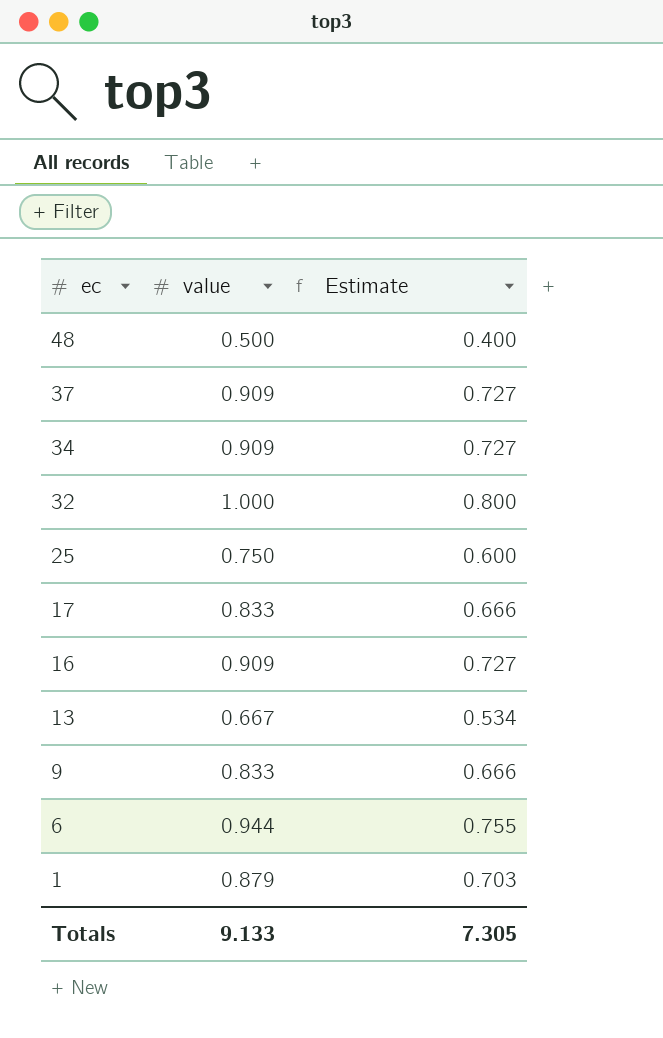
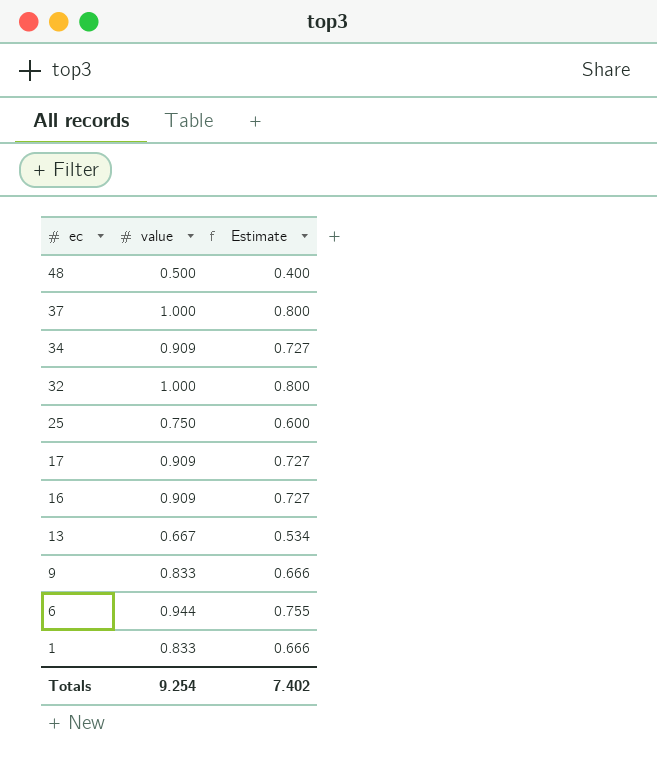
37 | value: 0.909 -> 1.000
37 | Estimate: 0.727 -> 0.800
17 | value: 0.833 -> 0.909
17 | Estimate: 0.666 -> 0.727
1 | value: 0.879 -> 0.833
1 | Estimate: 0.703 -> 0.666
Totals | value: 9.133 -> 9.254
Totals | Estimate: 7.305 -> 7.402

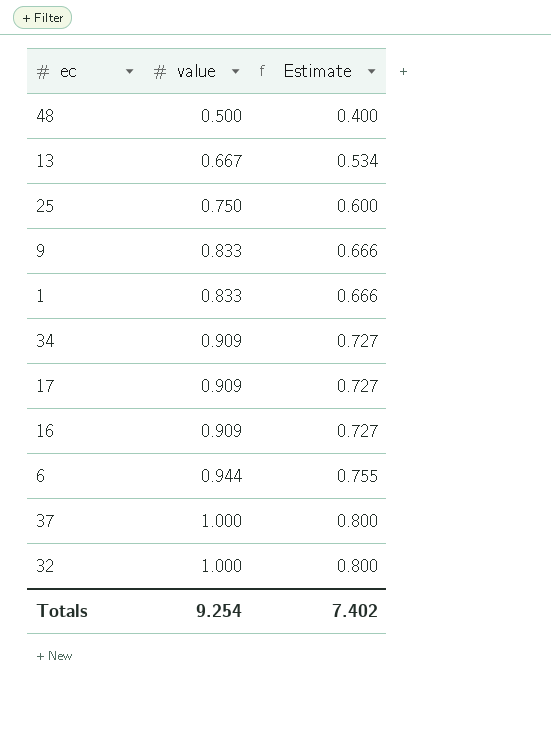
row order: ec descending -> value ascending

